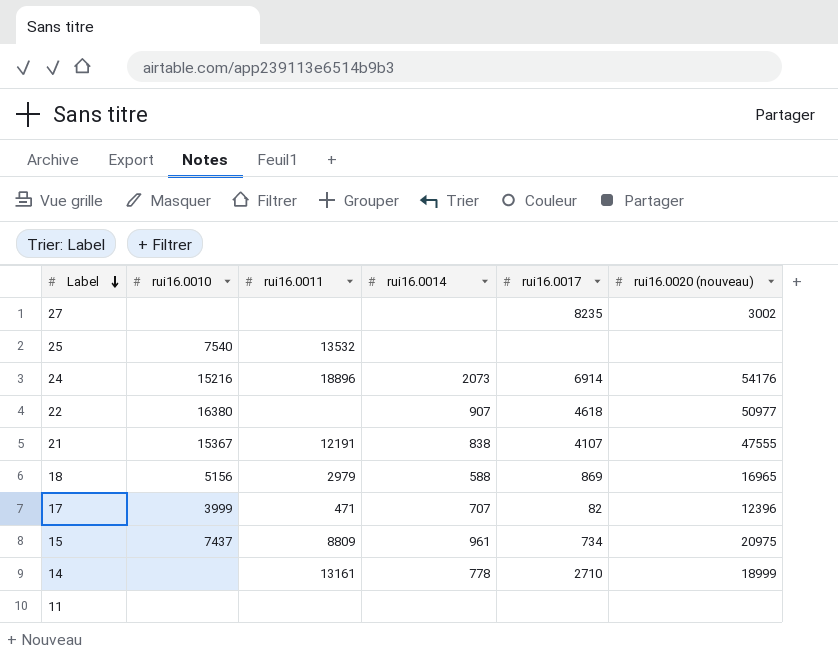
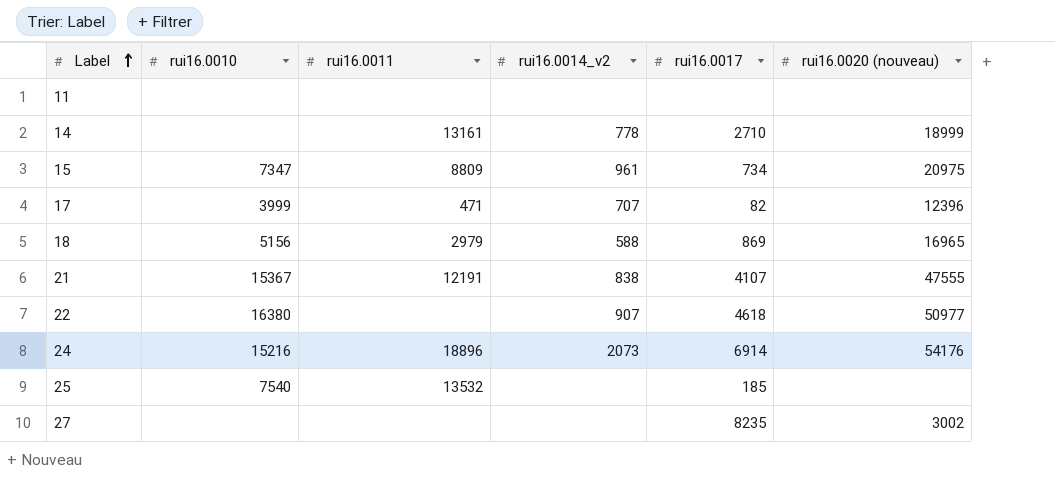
row order: Label descending -> Label ascending
column name: rui16.0014 -> rui16.0014_v2
15 | rui16.0010: 7437 -> 7347
25 | rui16.0017: none -> 185

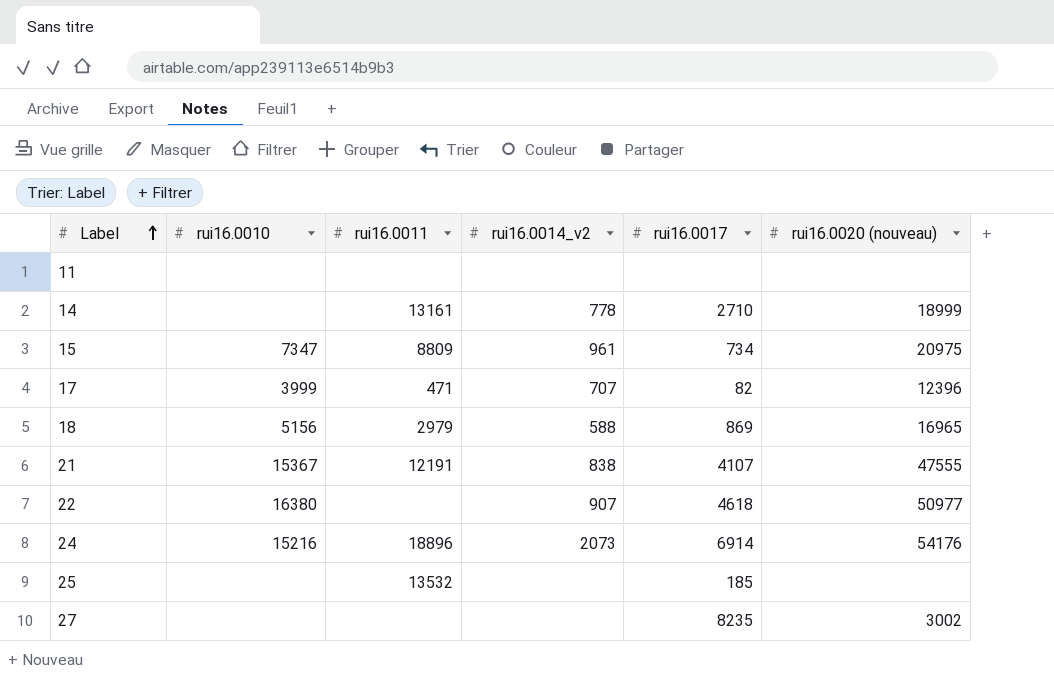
25 | rui16.0010: 7540 -> none

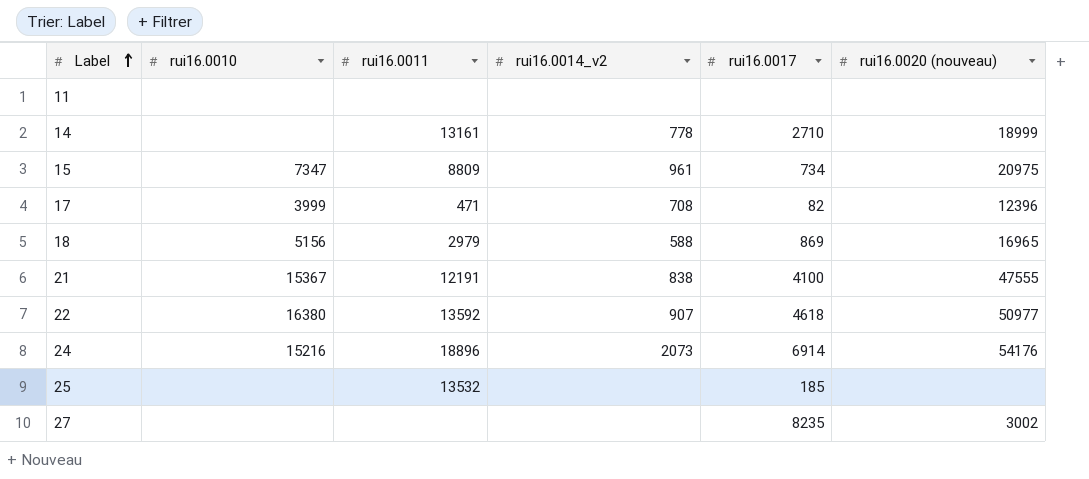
17 | rui16.0014_v2: 707 -> 708
21 | rui16.0017: 4107 -> 4100
22 | rui16.0011: none -> 13592

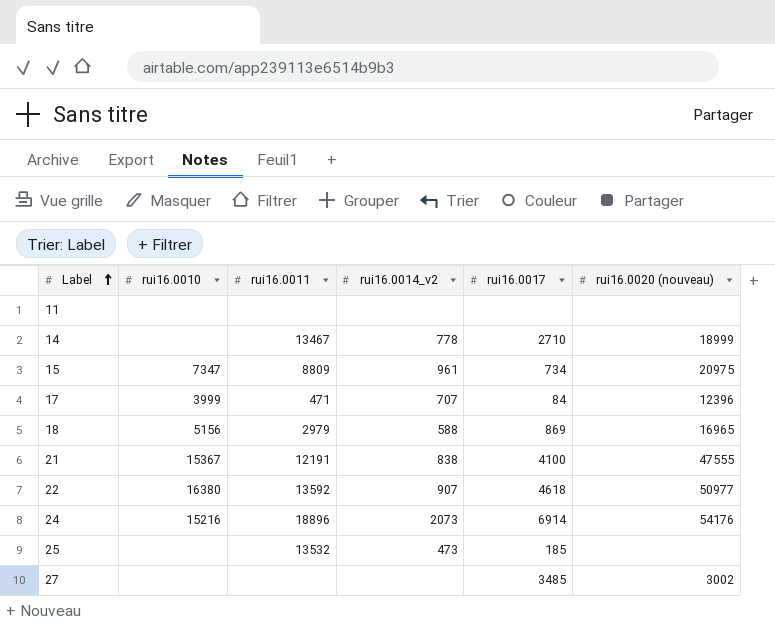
14 | rui16.0011: 13161 -> 13467
17 | rui16.0014_v2: 708 -> 707
17 | rui16.0017: 82 -> 84
25 | rui16.0014_v2: none -> 473
27 | rui16.0017: 8235 -> 3485

